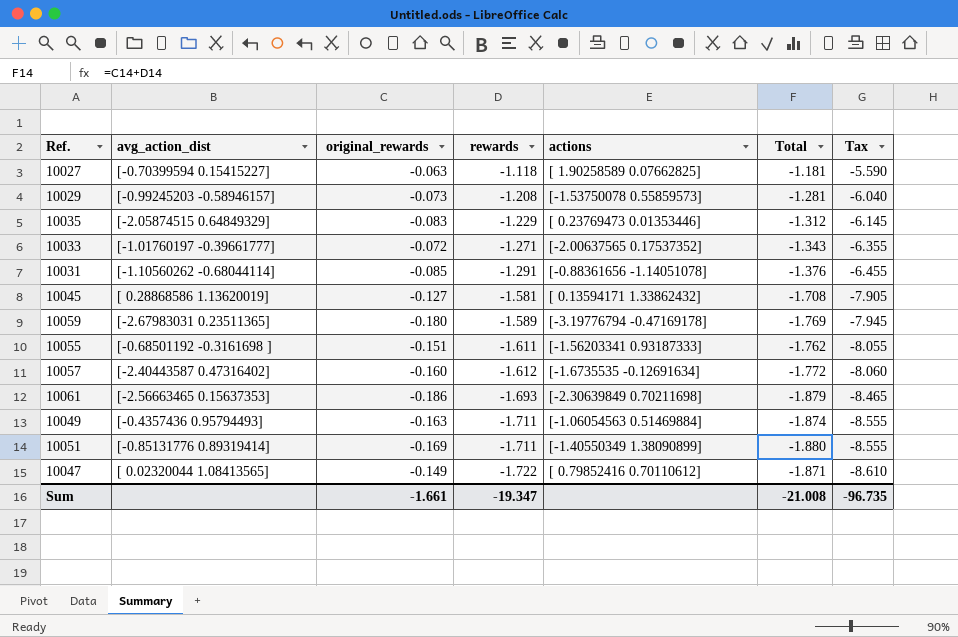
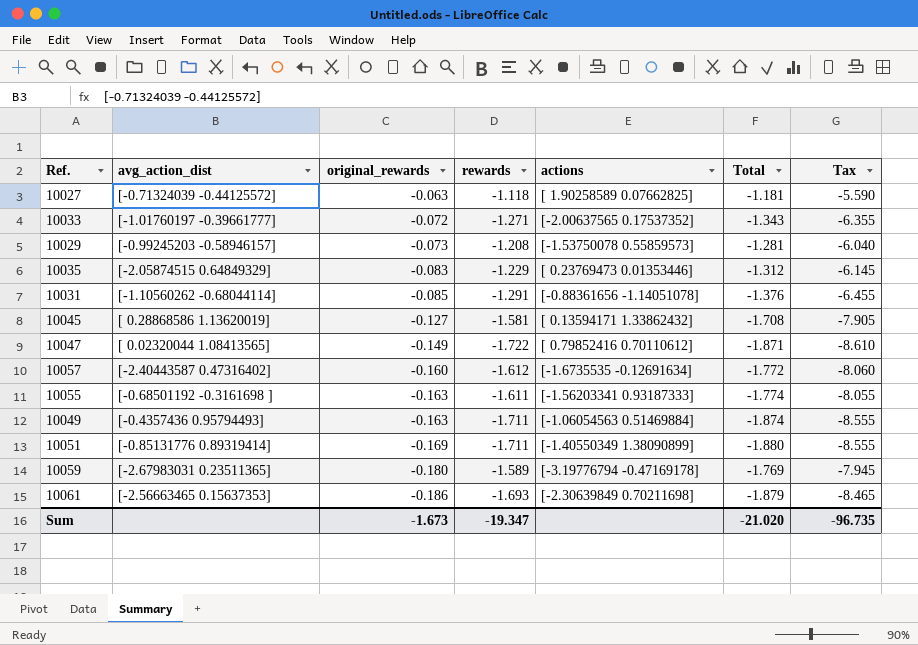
row order: rewards descending -> original_rewards descending
10027 | avg_action_dist: [-0.70399594 0.15415227] -> [-0.71324039 -0.44125572]
10055 | original_rewards: -0.151 -> -0.163
10055 | Total: -1.762 -> -1.774
Sum | original_rewards: -1.661 -> -1.673
Sum | Total: -21.008 -> -21.020

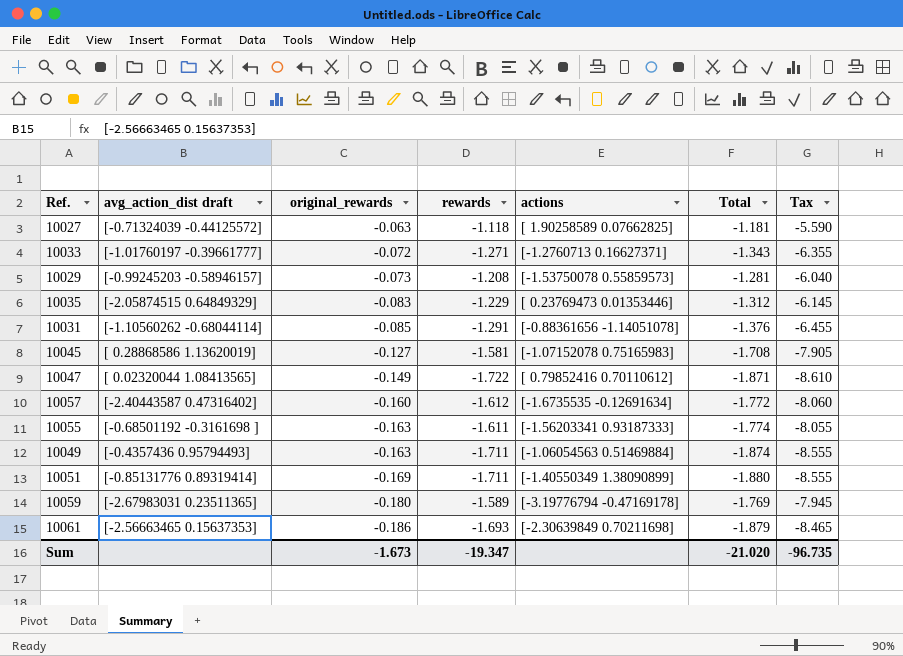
column name: avg_action_dist -> avg_action_dist draft
10033 | actions: [-2.00637565 0.17537352] -> [-1.2760713 0.16627371]
10045 | actions: [ 0.13594171 1.33862432] -> [-1.07152078 0.75165983]

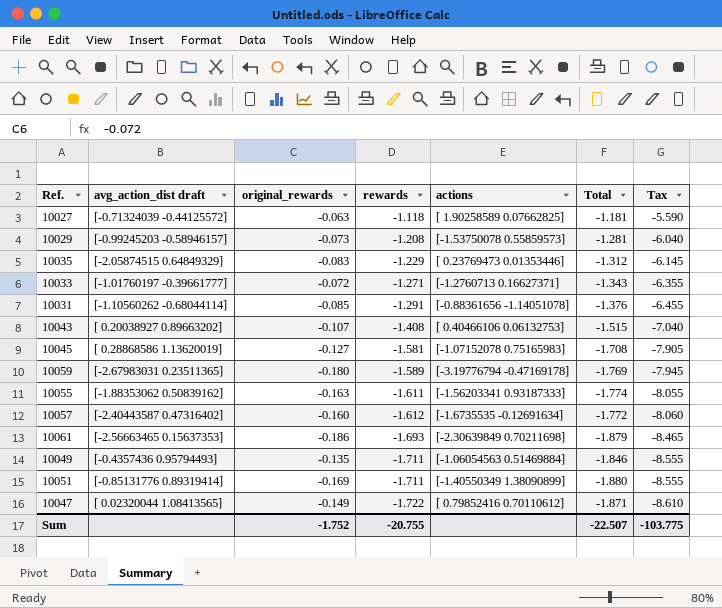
row order: original_rewards descending -> rewards descending
row 10043: none -> [ 0.20038927 0.89663202] | -0.107 | -1.408 | [ 0.40466106 0.06132753] | -1.515 | -7.040
10055 | avg_action_dist draft: [-0.68501192 -0.3161698 ] -> [-1.88353062 0.50839162]
10049 | original_rewards: -0.163 -> -0.135
10049 | Total: -1.874 -> -1.846
Sum | original_rewards: -1.673 -> -1.752
Sum | rewards: -19.347 -> -20.755
Sum | Total: -21.020 -> -22.507
Sum | Tax: -96.735 -> -103.775

